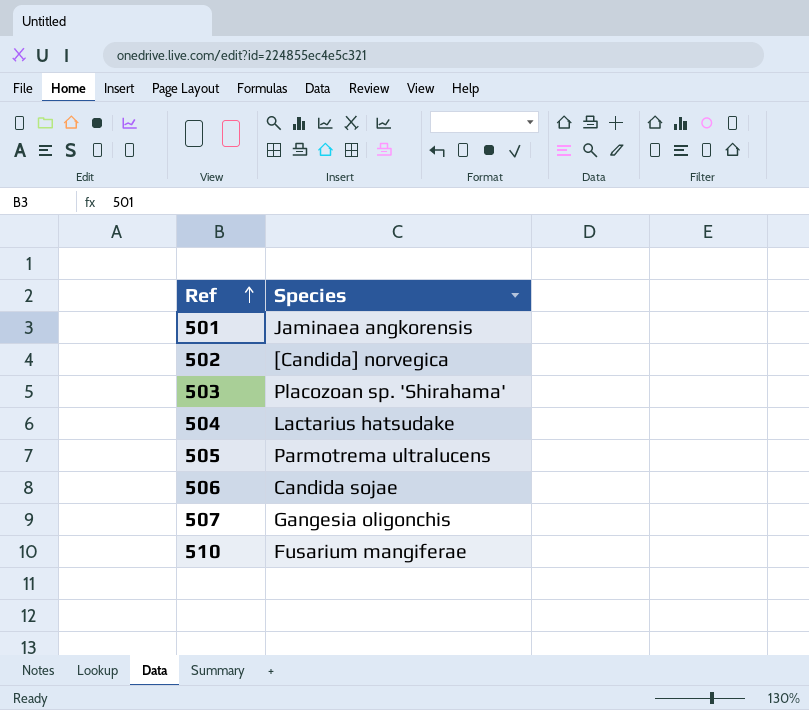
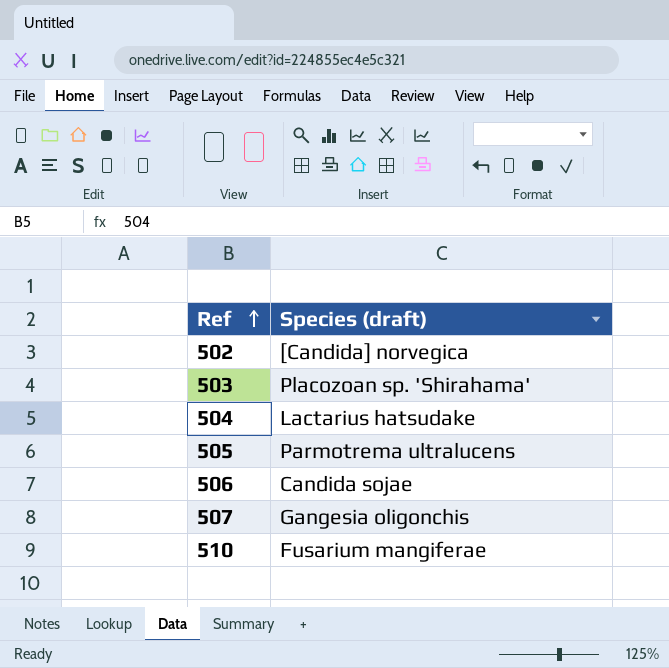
column name: Species -> Species (draft)
row 501: Jaminaea angkorensis -> none

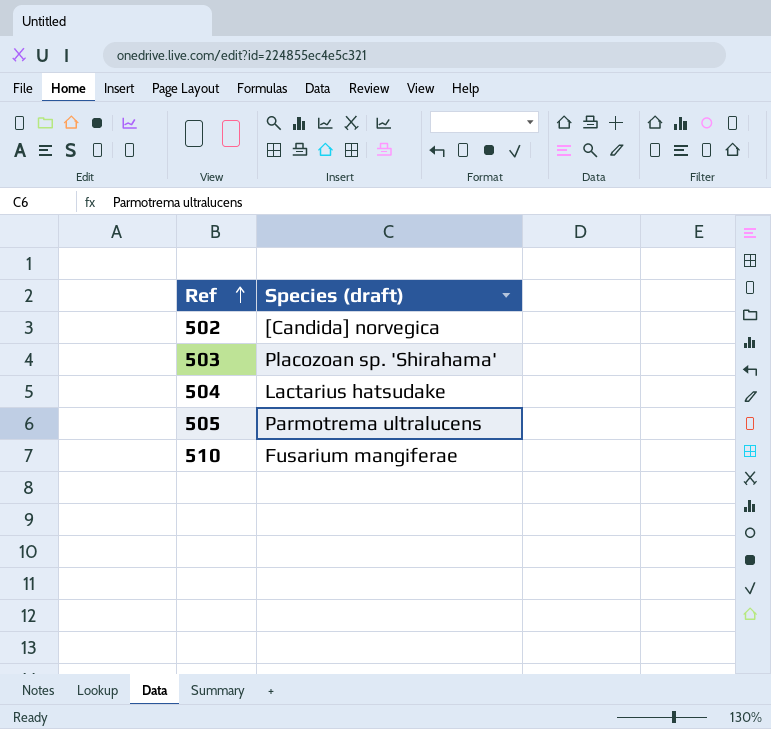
row 506: Candida sojae -> none
row 507: Gangesia oligonchis -> none

